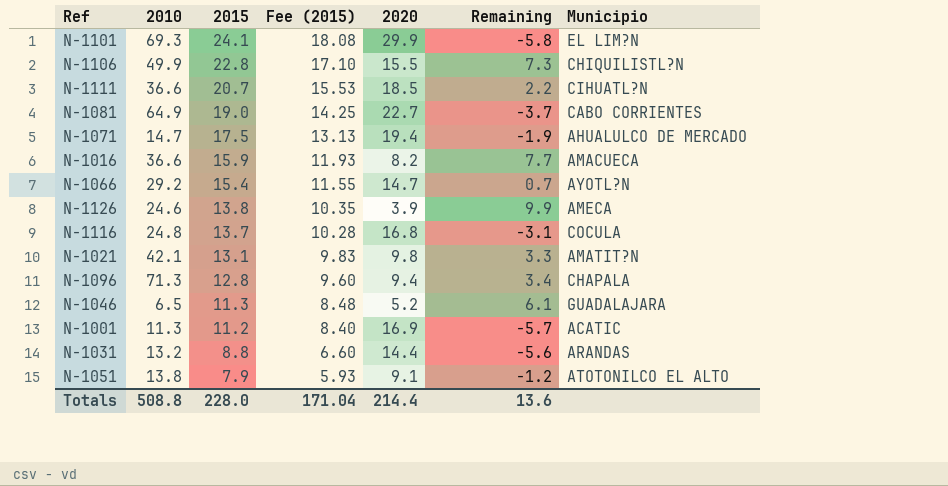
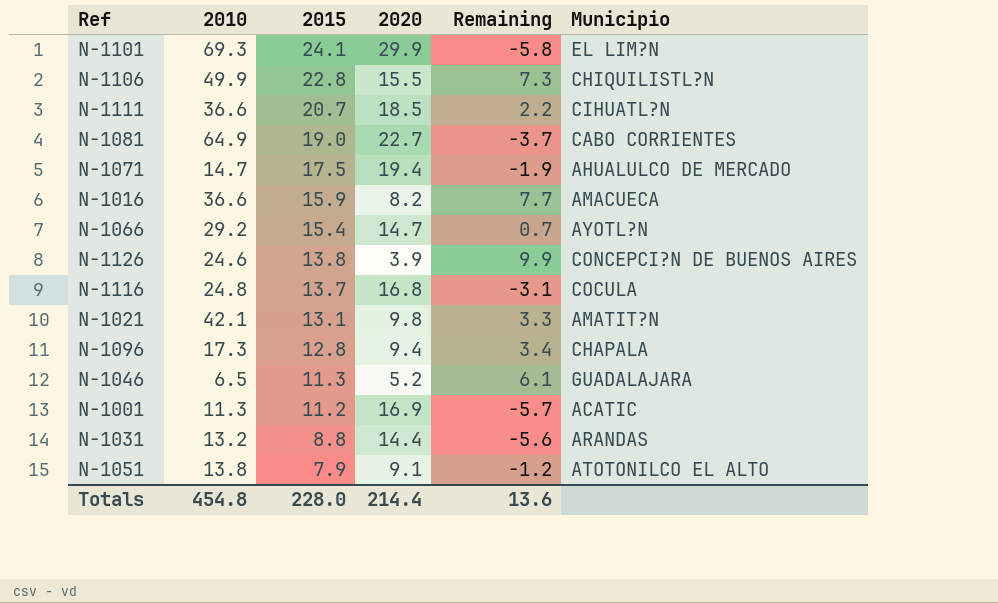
column Fee (2015) | formula: [2015] * 0.75 -> none
N-1126 | Municipio: AMECA -> CONCEPCI?N DE BUENOS AIRES
N-1096 | 2010: 71.3 -> 17.3
Totals | 2010: 508.8 -> 454.8

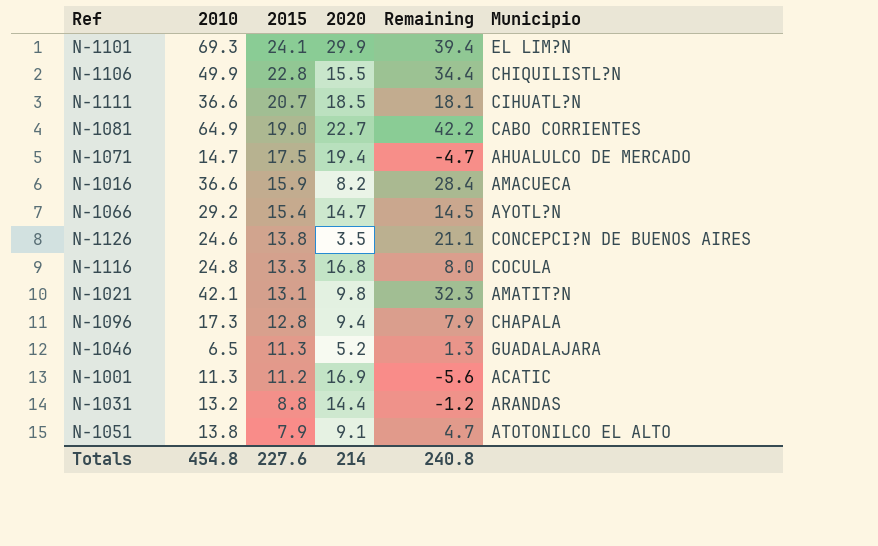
column Remaining | formula: [2015] - [2020] -> [2010] - [2020]
N-1126 | 2020: 3.9 -> 3.5
N-1116 | 2015: 13.7 -> 13.3
Totals | 2015: 228.0 -> 227.6
Totals | 2020: 214.4 -> 214
Totals | Remaining: 13.6 -> 240.8

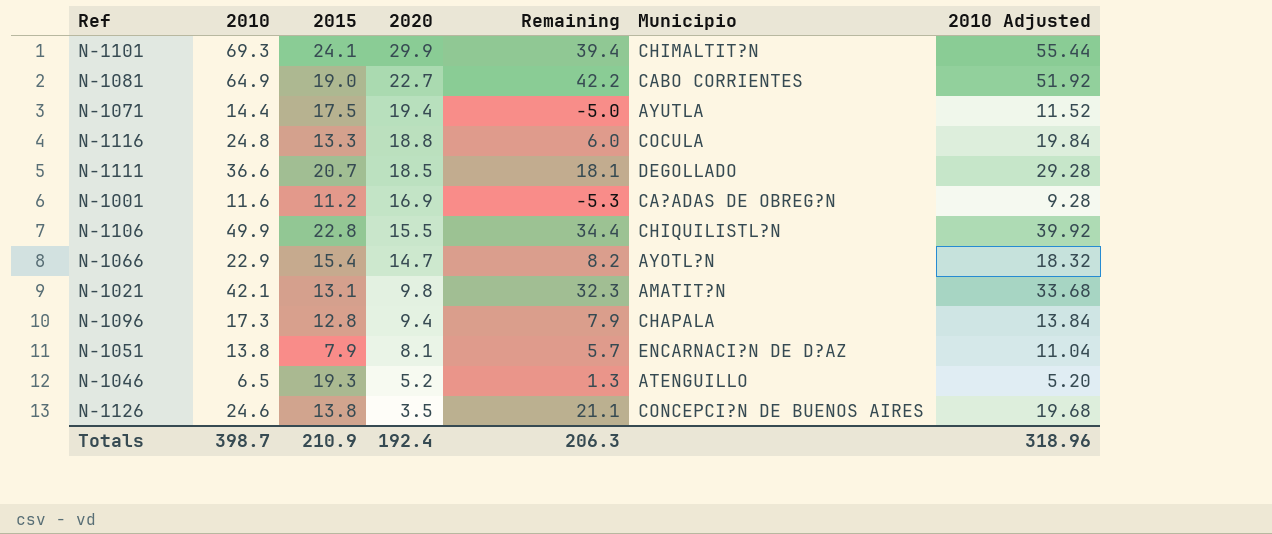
row order: 2015 descending -> 2020 descending
column 2010 Adjusted | formula: none -> [2010] * 0.8
row N-1016: 36.6 | 15.9 | 8.2 | 28.4 | AMACUECA -> none
row N-1031: 13.2 | 8.8 | 14.4 | -1.2 | ARANDAS -> none
N-1101 | Municipio: EL LIM?N -> CHIMALTIT?N
N-1071 | 2010: 14.7 -> 14.4
N-1071 | Remaining: -4.7 -> -5.0
N-1071 | Municipio: AHUALULCO DE MERCADO -> AYUTLA
N-1116 | 2020: 16.8 -> 18.8
N-1116 | Remaining: 8.0 -> 6.0
N-1111 | Municipio: CIHUATL?N -> DEGOLLADO
N-1001 | 2010: 11.3 -> 11.6
N-1001 | Remaining: -5.6 -> -5.3
N-1001 | Municipio: ACATIC -> CA?ADAS DE OBREG?N
N-1066 | 2010: 29.2 -> 22.9
N-1066 | Remaining: 14.5 -> 8.2
N-1051 | 2020: 9.1 -> 8.1
N-1051 | Remaining: 4.7 -> 5.7
N-1051 | Municipio: ATOTONILCO EL ALTO -> ENCARNACI?N DE D?AZ
N-1046 | 2015: 11.3 -> 19.3
N-1046 | Municipio: GUADALAJARA -> ATENGUILLO
Totals | 2010: 454.8 -> 398.7
Totals | 2015: 227.6 -> 210.9
Totals | 2020: 214 -> 192.4
Totals | Remaining: 240.8 -> 206.3

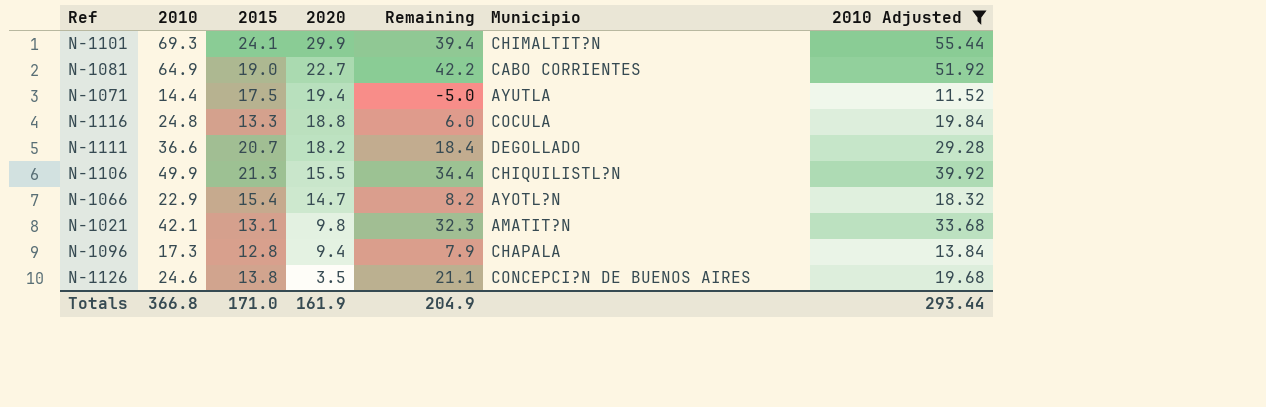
filter: none -> 2010 Adjusted >= 11.52
N-1111 | 2020: 18.5 -> 18.2
N-1111 | Remaining: 18.1 -> 18.4
N-1106 | 2015: 22.8 -> 21.3
Totals | 2010: 398.7 -> 366.8
Totals | 2015: 210.9 -> 171.0
Totals | 2020: 192.4 -> 161.9
Totals | Remaining: 206.3 -> 204.9
Totals | 2010 Adjusted: 318.96 -> 293.44

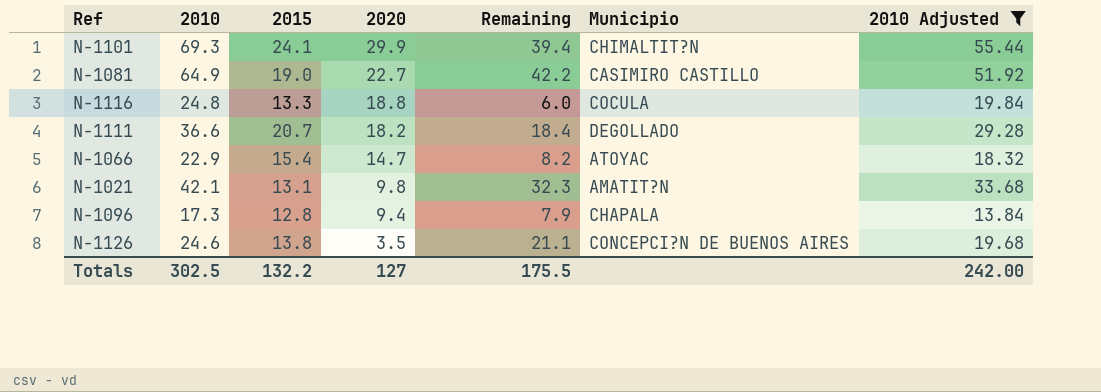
row N-1071: 14.4 | 17.5 | 19.4 | -5.0 | AYUTLA | 11.52 -> none
row N-1106: 49.9 | 21.3 | 15.5 | 34.4 | CHIQUILISTL?N | 39.92 -> none
N-1081 | Municipio: CABO CORRIENTES -> CASIMIRO CASTILLO
N-1066 | Municipio: AYOTL?N -> ATOYAC
Totals | 2010: 366.8 -> 302.5
Totals | 2015: 171.0 -> 132.2
Totals | 2020: 161.9 -> 127
Totals | Remaining: 204.9 -> 175.5
Totals | 2010 Adjusted: 293.44 -> 242.00

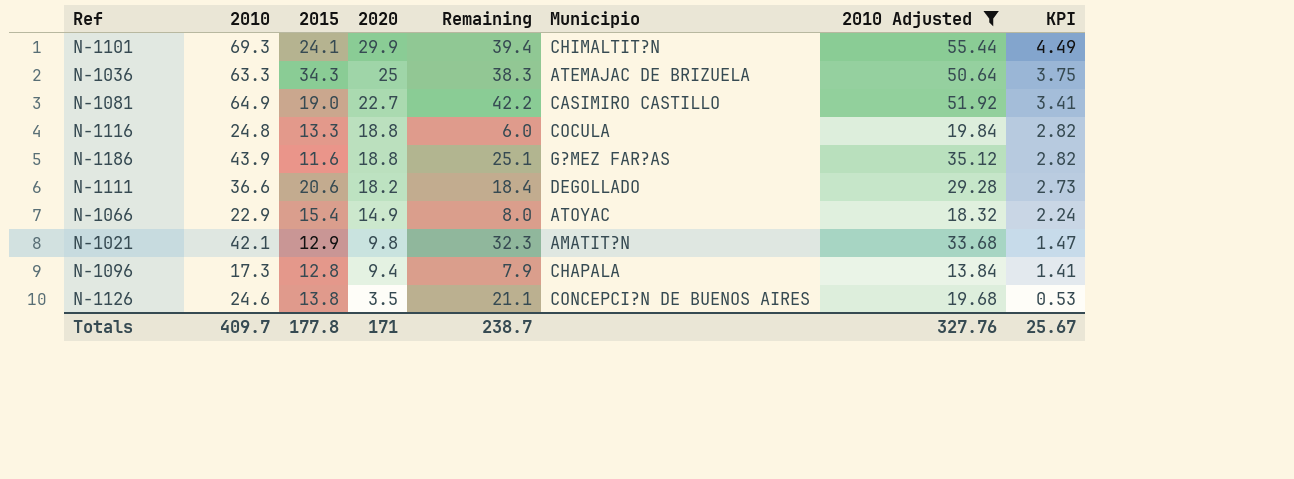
column KPI | formula: none -> [2020] * 0.15
row N-1036: none -> 63.3 | 34.3 | 25 | 38.3 | ATEMAJAC DE BRIZUELA | 50.64 | 3.75
row N-1186: none -> 43.9 | 11.6 | 18.8 | 25.1 | G?MEZ FAR?AS | 35.12 | 2.82
N-1111 | 2015: 20.7 -> 20.6
N-1066 | 2020: 14.7 -> 14.9
N-1066 | Remaining: 8.2 -> 8.0
N-1021 | 2015: 13.1 -> 12.9
Totals | 2010: 302.5 -> 409.7
Totals | 2015: 132.2 -> 177.8
Totals | 2020: 127 -> 171
Totals | Remaining: 175.5 -> 238.7
Totals | 2010 Adjusted: 242.00 -> 327.76

